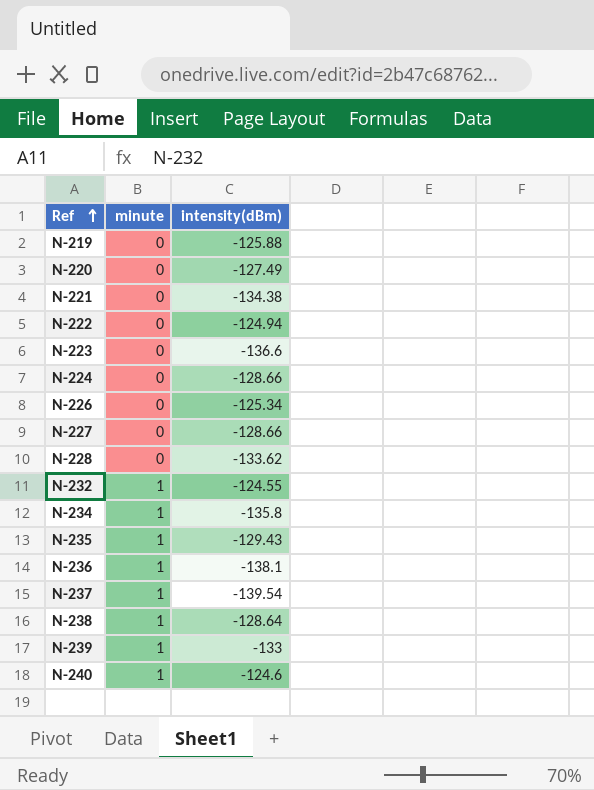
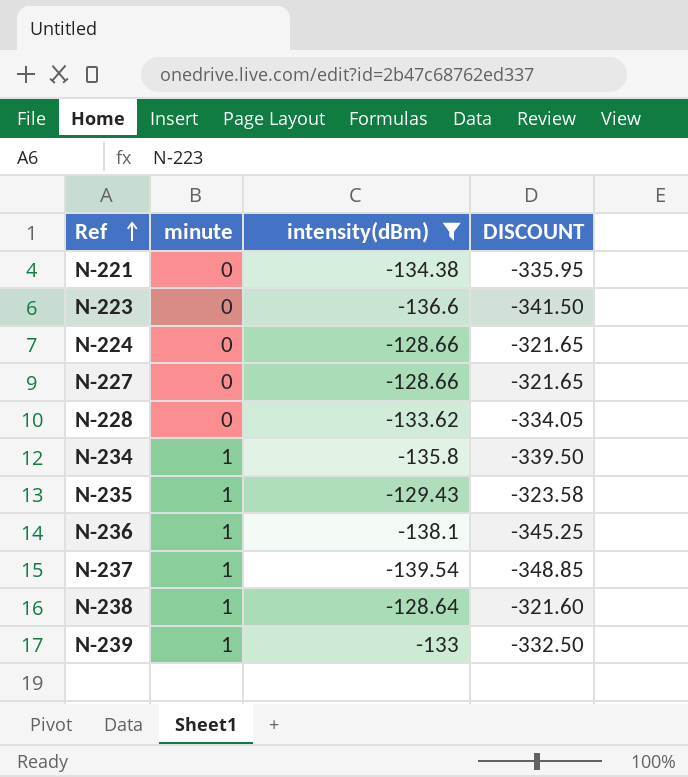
filter: none -> intensity(dBm) <= -128.64
column DISCOUNT | formula: none -> [intensity(dBm)] * 2.5

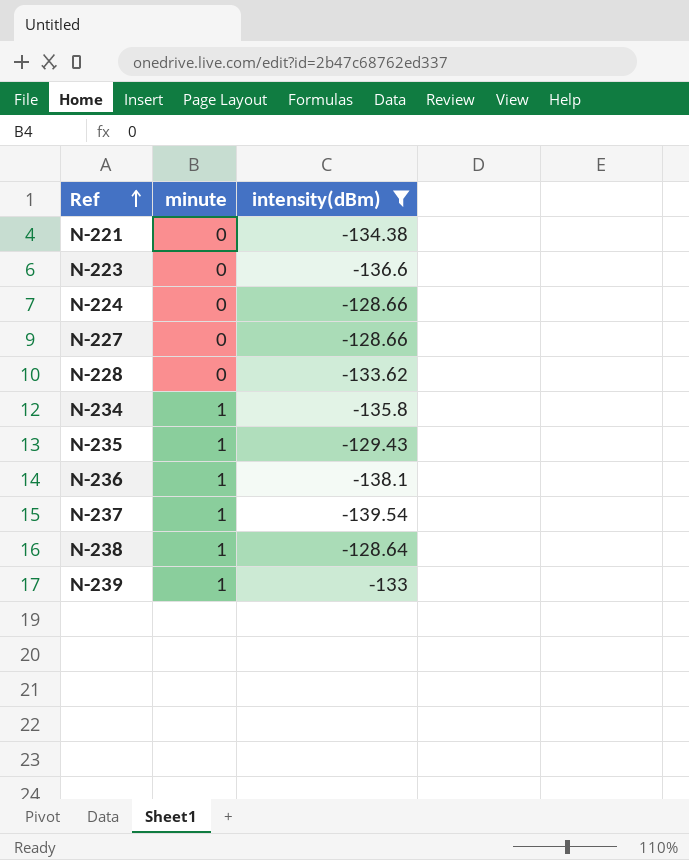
column DISCOUNT | formula: [intensity(dBm)] * 2.5 -> none

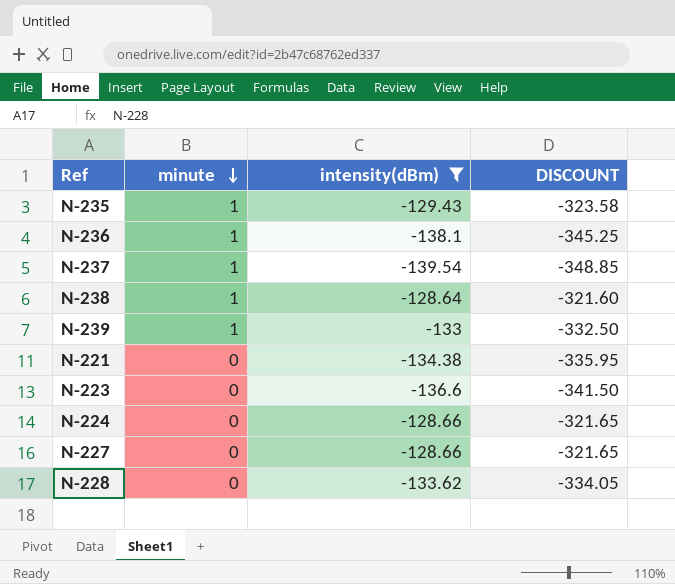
row order: Ref ascending -> minute descending
column DISCOUNT | formula: none -> [intensity(dBm)] * 2.5
row N-234: 1 | -135.8 -> none

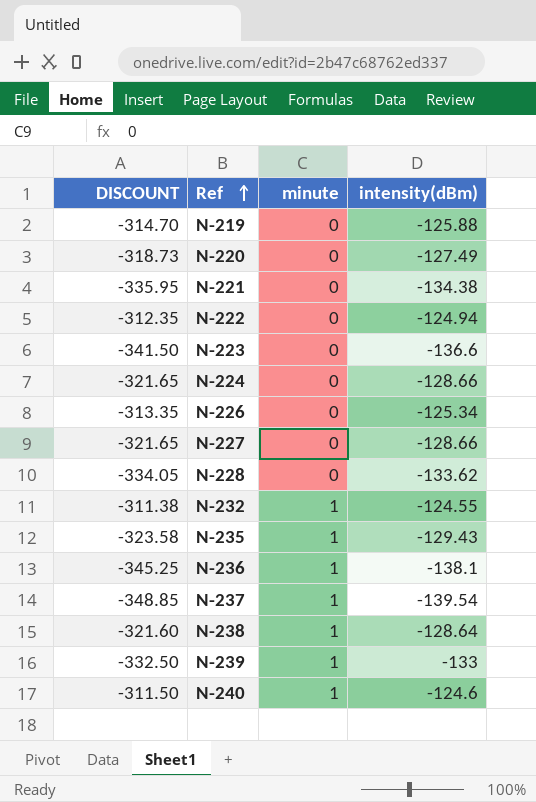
filter: intensity(dBm) <= -128.64 -> none
row order: minute descending -> Ref ascending
column DISCOUNT | position: 4 -> 1

